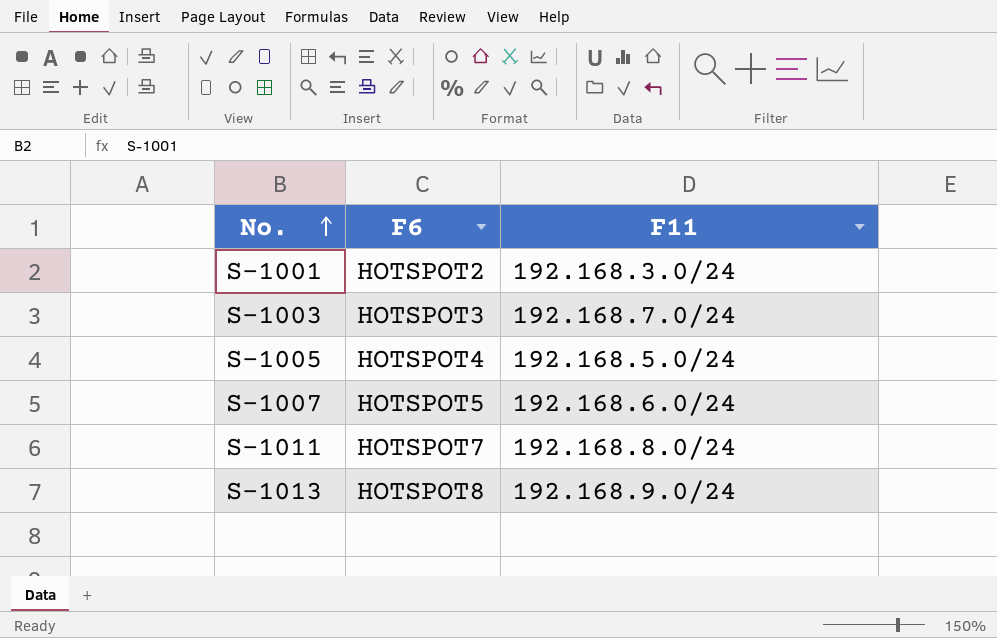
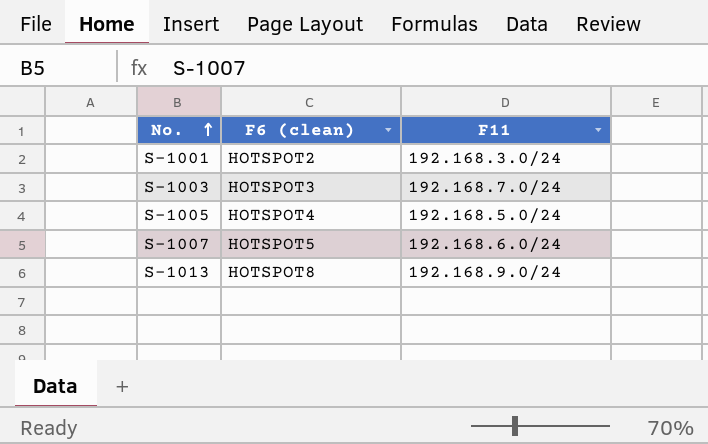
column name: F6 -> F6 (clean)
row S-1011: HOTSPOT7 | 192.168.8.0/24 -> none

